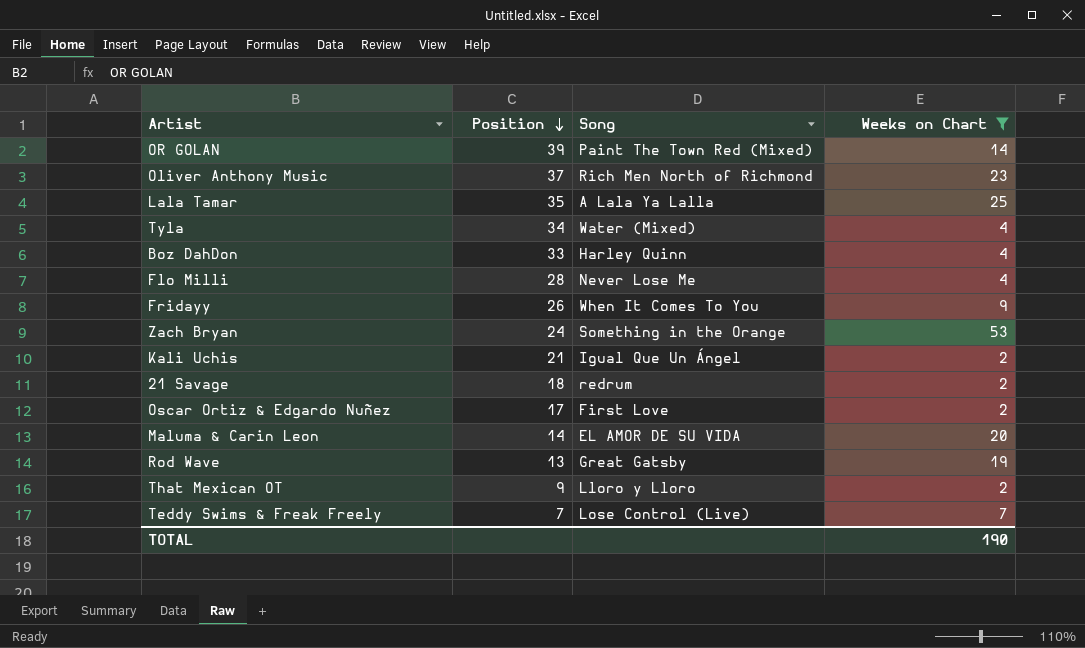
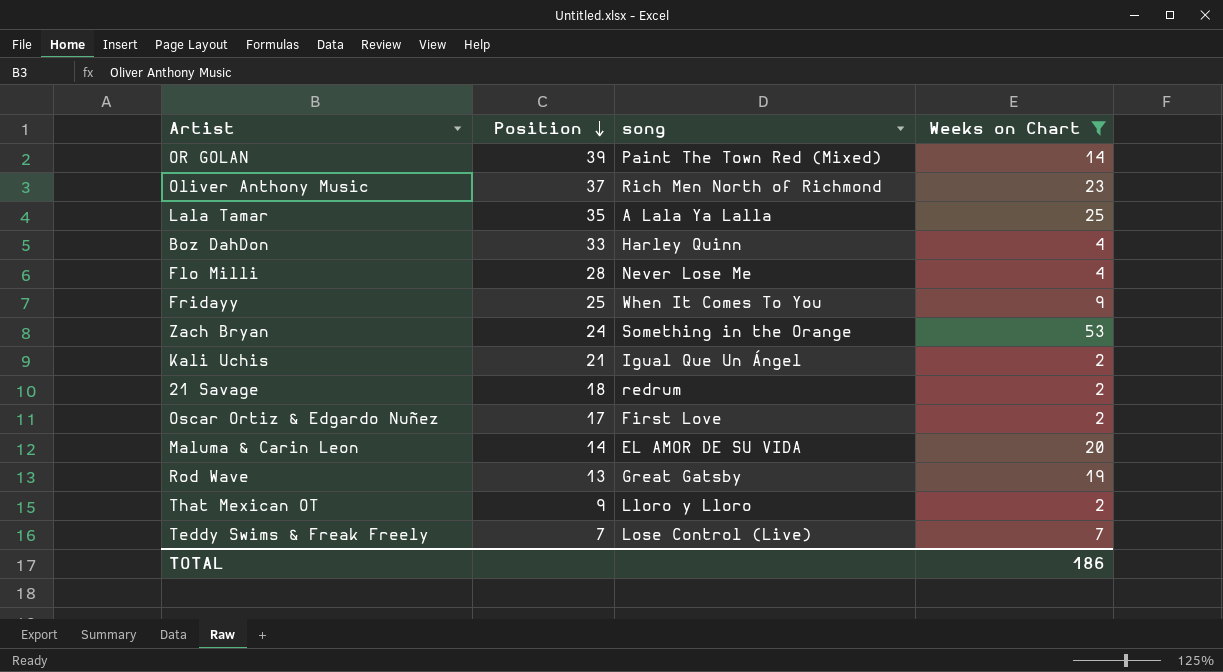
column name: Song -> song
row Tyla: 34 | Water (Mixed) | 4 -> none
Fridayy | Position: 26 -> 25
TOTAL | Weeks on Chart: 190 -> 186

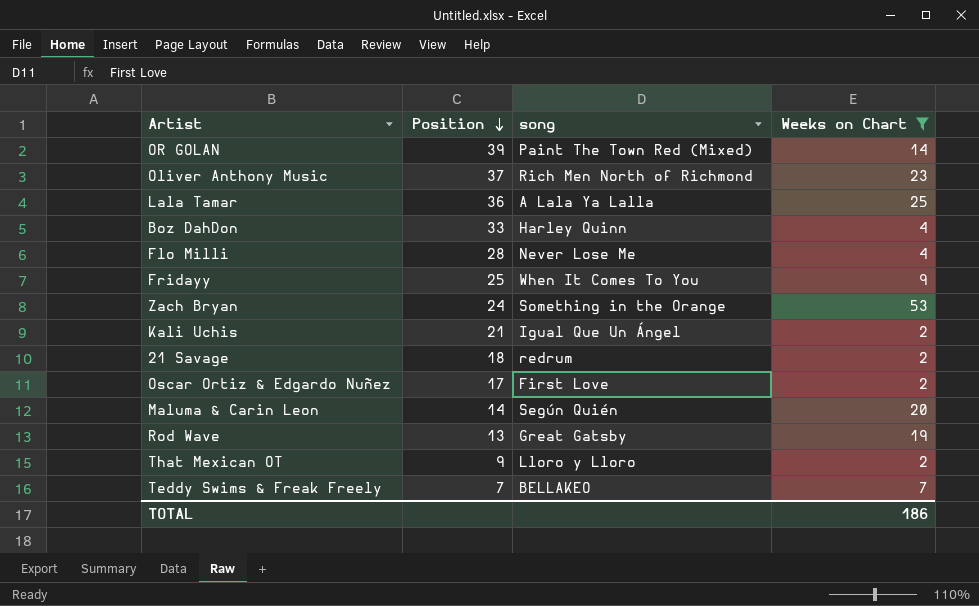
Lala Tamar | Position: 35 -> 36
Maluma & Carin Leon | song: EL AMOR DE SU VIDA -> Según Quién
Teddy Swims & Freak Freely | song: Lose Control (Live) -> BELLAKEO

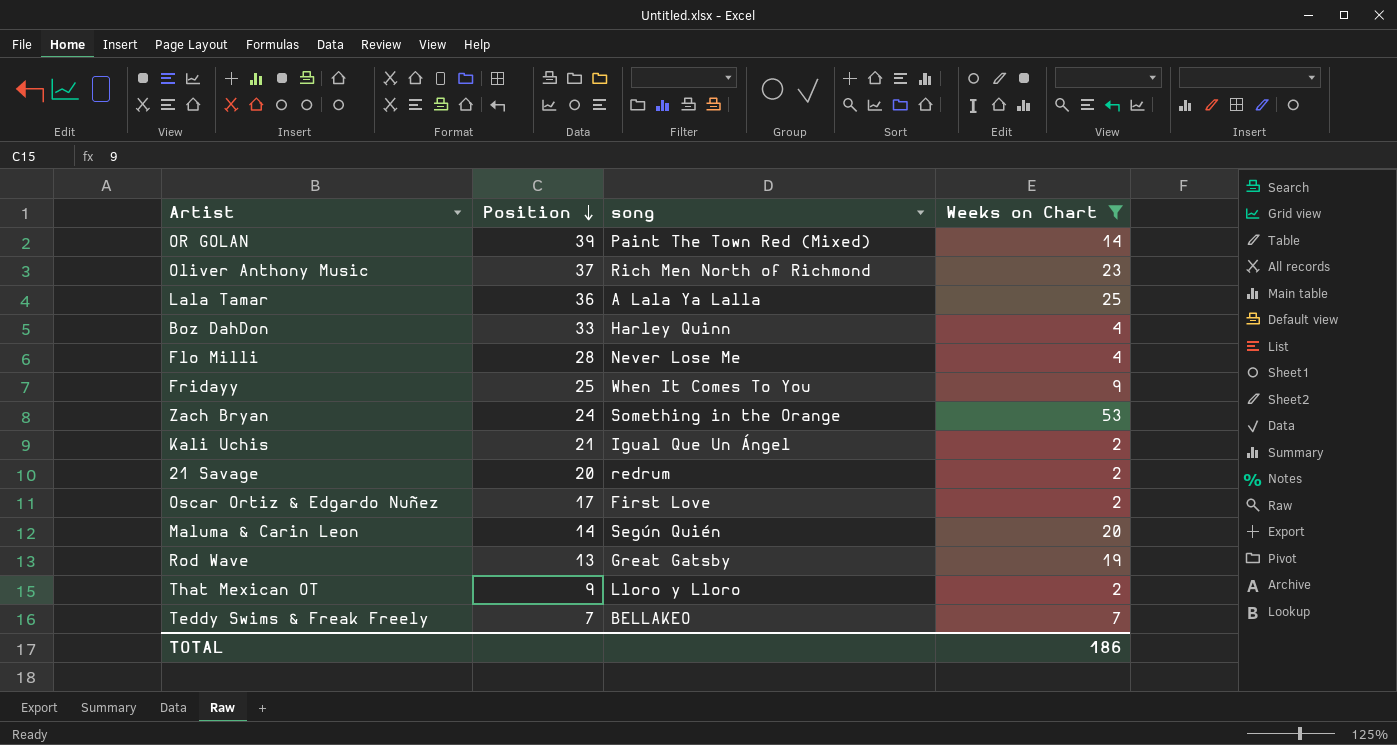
21 Savage | Position: 18 -> 20

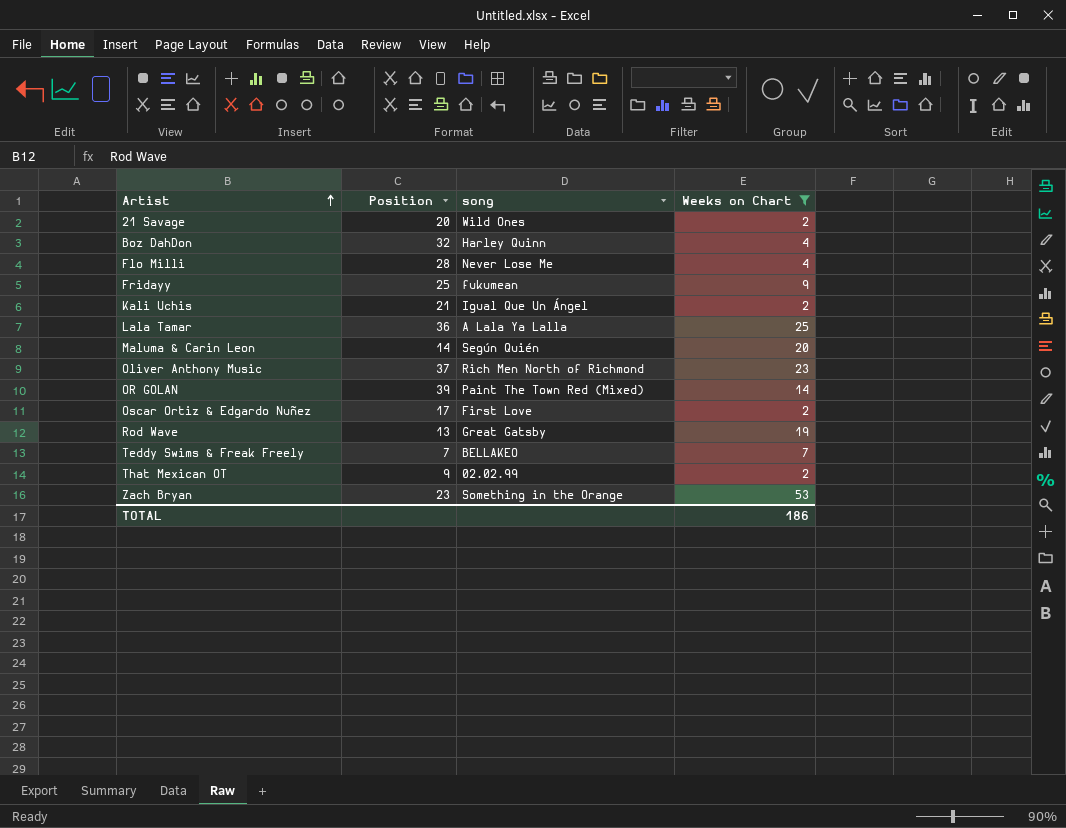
row order: Position descending -> Artist ascending
21 Savage | song: redrum -> Wild Ones
Boz DahDon | Position: 33 -> 32
Fridayy | song: When It Comes To You -> fukumean
That Mexican OT | song: Lloro y Lloro -> 02.02.99
Zach Bryan | Position: 24 -> 23

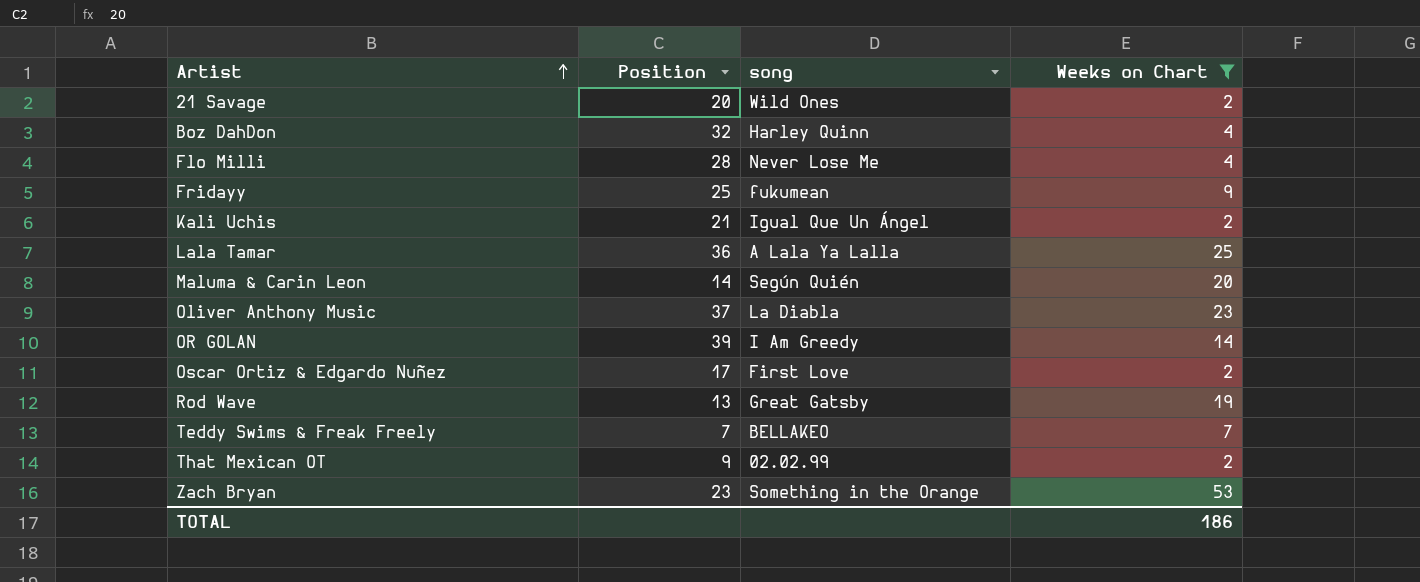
Oliver Anthony Music | song: Rich Men North of Richmond -> La Diabla
OR GOLAN | song: Paint The Town Red (Mixed) -> I Am Greedy

